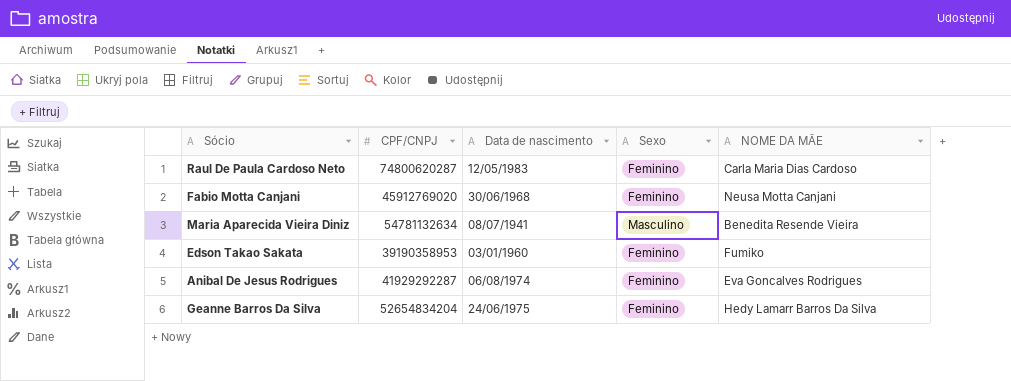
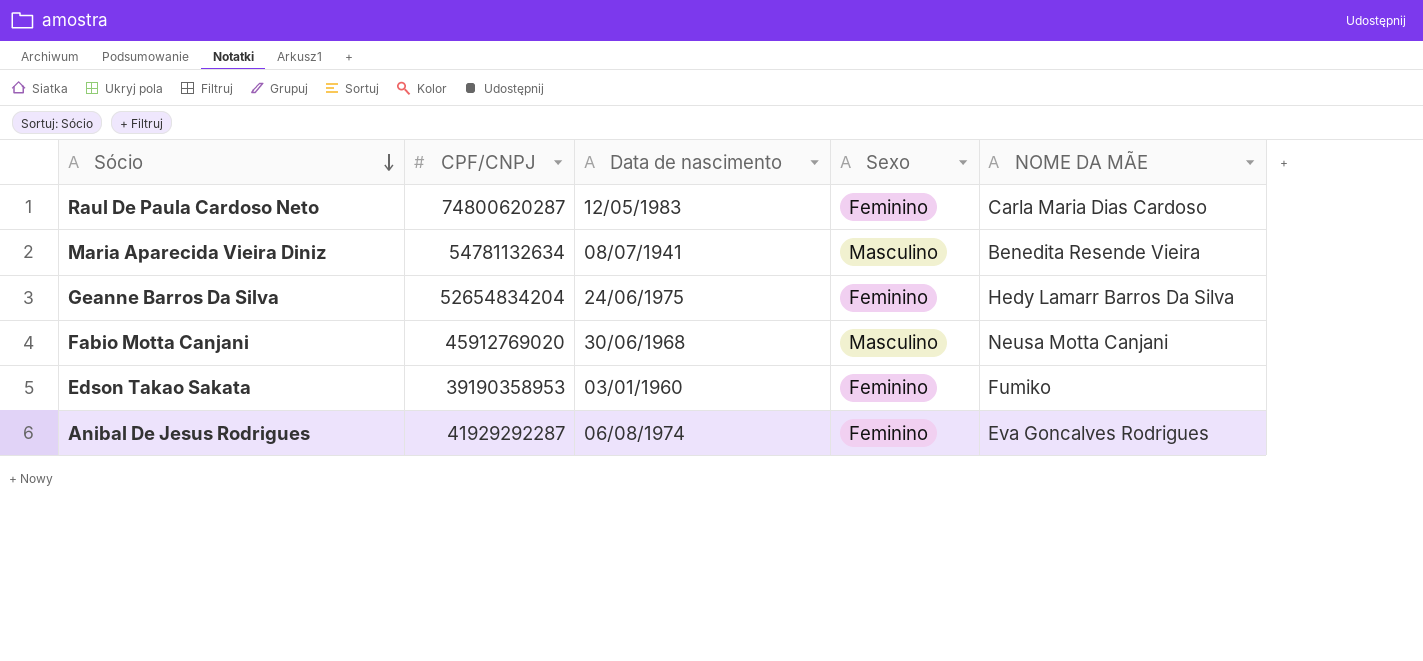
row order: none -> Sócio descending
Fabio Motta Canjani | Sexo: Feminino -> Masculino

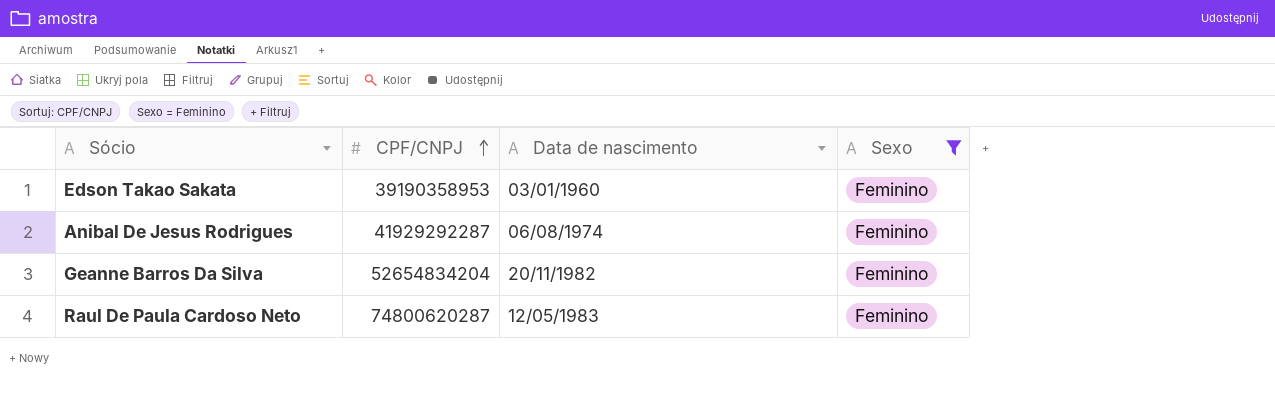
filter: none -> Sexo = Feminino
row order: Sócio descending -> CPF/CNPJ ascending
column NOME DA MÃE | position: 5 -> none
Geanne Barros Da Silva | Data de nascimento: 24/06/1975 -> 20/11/1982

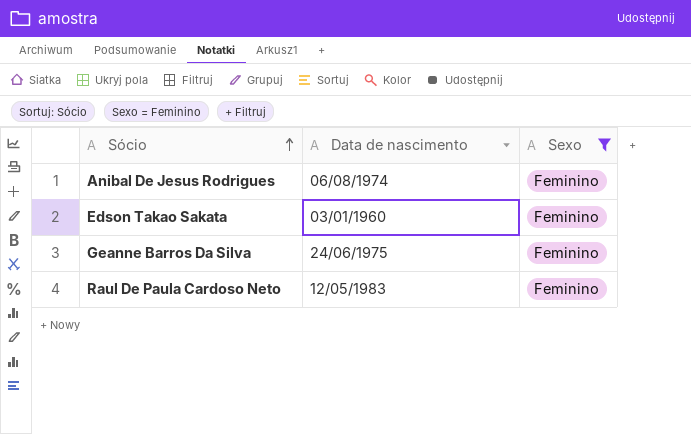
row order: CPF/CNPJ ascending -> Sócio ascending
column CPF/CNPJ | position: 2 -> none
Geanne Barros Da Silva | Data de nascimento: 20/11/1982 -> 24/06/1975

